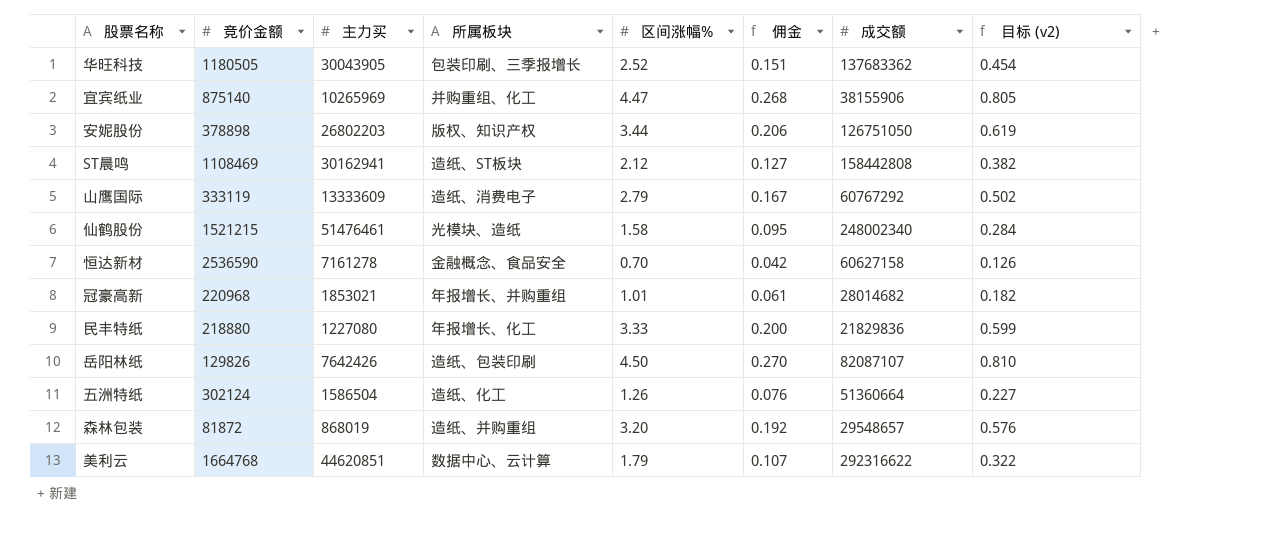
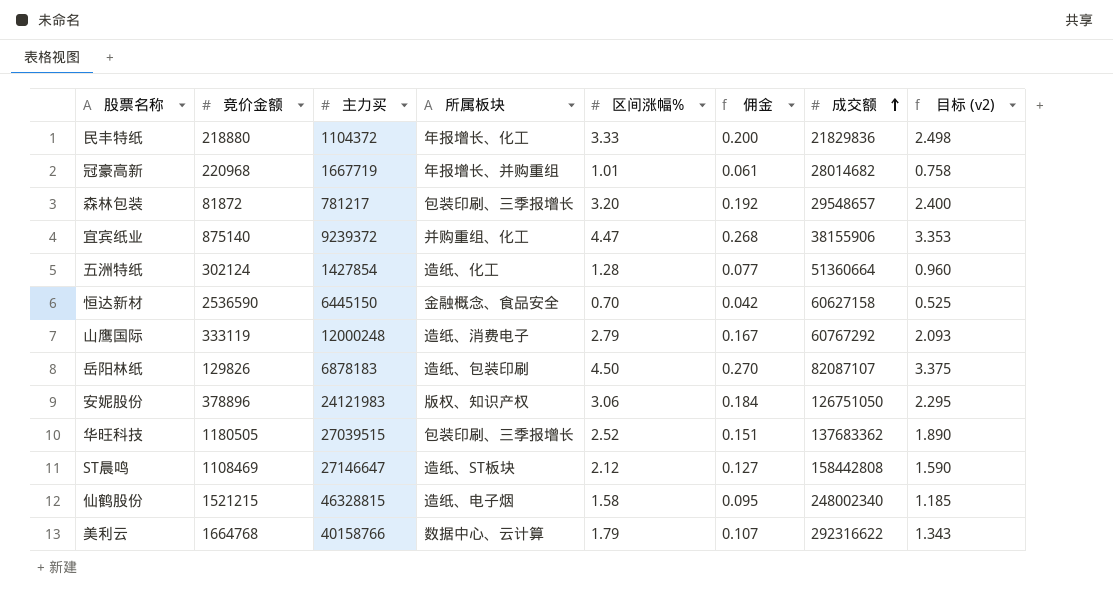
row order: none -> 成交额 ascending
column 目标 (v2) | formula: [区间涨幅%] * 0.18 -> [区间涨幅%] * 0.75
民丰特纸 | 主力买: 1227080 -> 1104372
冠豪高新 | 主力买: 1853021 -> 1667719
森林包装 | 主力买: 868019 -> 781217
森林包装 | 所属板块: 造纸、并购重组 -> 包装印刷、三季报增长
宜宾纸业 | 主力买: 10265969 -> 9239372
五洲特纸 | 主力买: 1586504 -> 1427854
五洲特纸 | 区间涨幅%: 1.26 -> 1.28
五洲特纸 | 佣金: 0.076 -> 0.077
恒达新材 | 主力买: 7161278 -> 6445150
山鹰国际 | 主力买: 13333609 -> 12000248
岳阳林纸 | 主力买: 7642426 -> 6878183
安妮股份 | 竞价金额: 378898 -> 378896
安妮股份 | 主力买: 26802203 -> 24121983
安妮股份 | 区间涨幅%: 3.44 -> 3.06
安妮股份 | 佣金: 0.206 -> 0.184
华旺科技 | 主力买: 30043905 -> 27039515
ST晨鸣 | 主力买: 30162941 -> 27146647
仙鹤股份 | 主力买: 51476461 -> 46328815
仙鹤股份 | 所属板块: 光模块、造纸 -> 造纸、电子烟
美利云 | 主力买: 44620851 -> 40158766

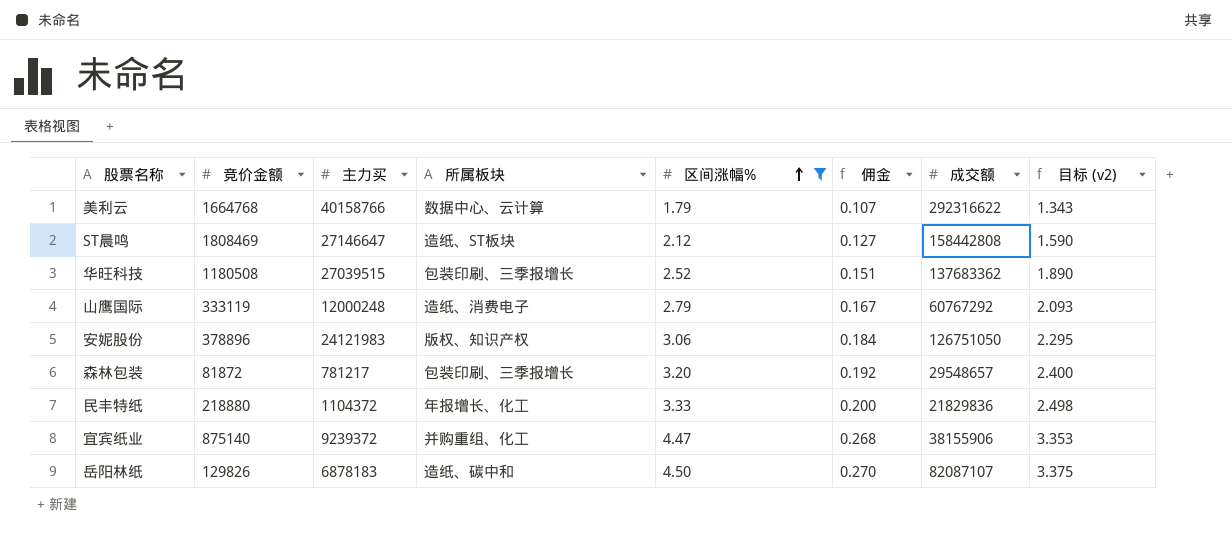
filter: none -> 区间涨幅% >= 1.79
row order: 成交额 ascending -> 区间涨幅% ascending
ST晨鸣 | 竞价金额: 1108469 -> 1808469
华旺科技 | 竞价金额: 1180505 -> 1180508
岳阳林纸 | 所属板块: 造纸、包装印刷 -> 造纸、碳中和

